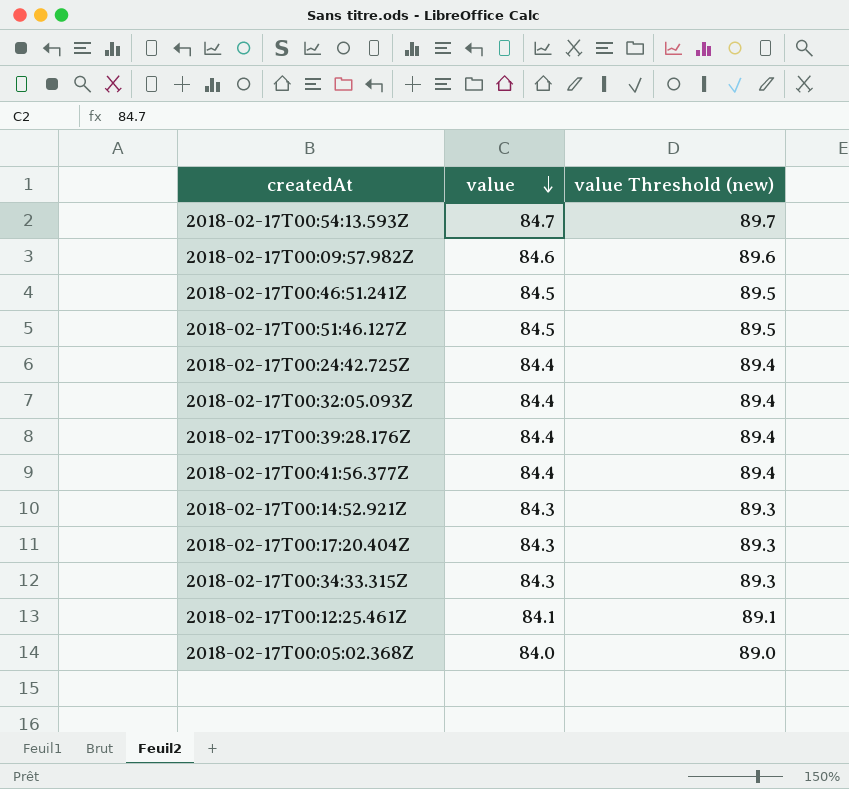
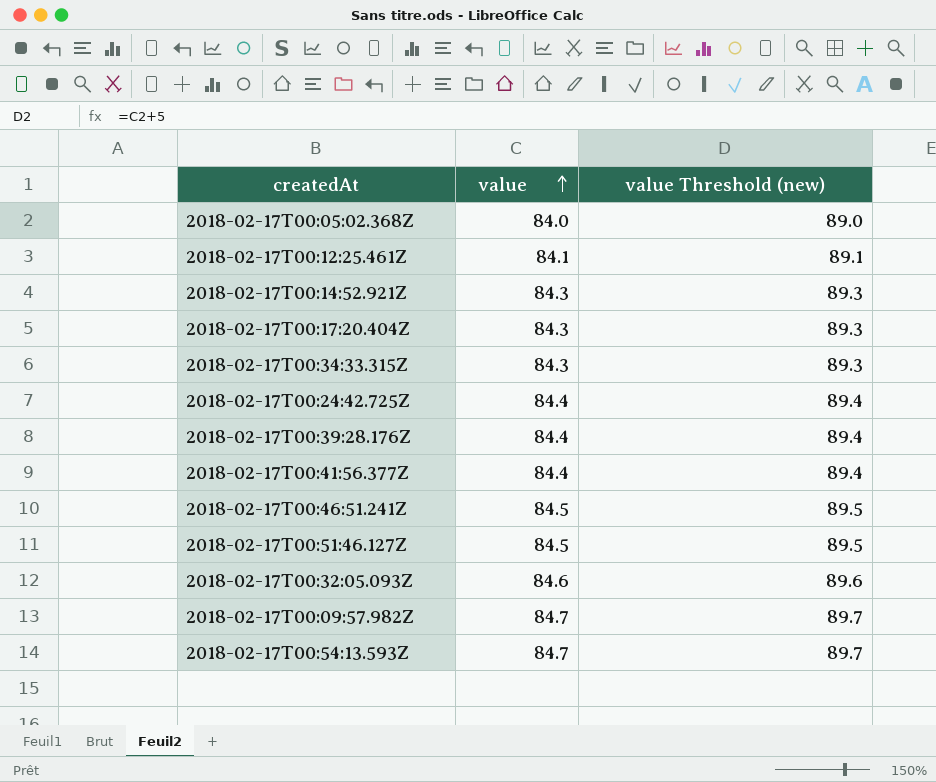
row order: value descending -> value ascending
2018-02-17T00:32:05.093Z | value: 84.4 -> 84.6
2018-02-17T00:32:05.093Z | value Threshold (new): 89.4 -> 89.6
2018-02-17T00:09:57.982Z | value: 84.6 -> 84.7
2018-02-17T00:09:57.982Z | value Threshold (new): 89.6 -> 89.7

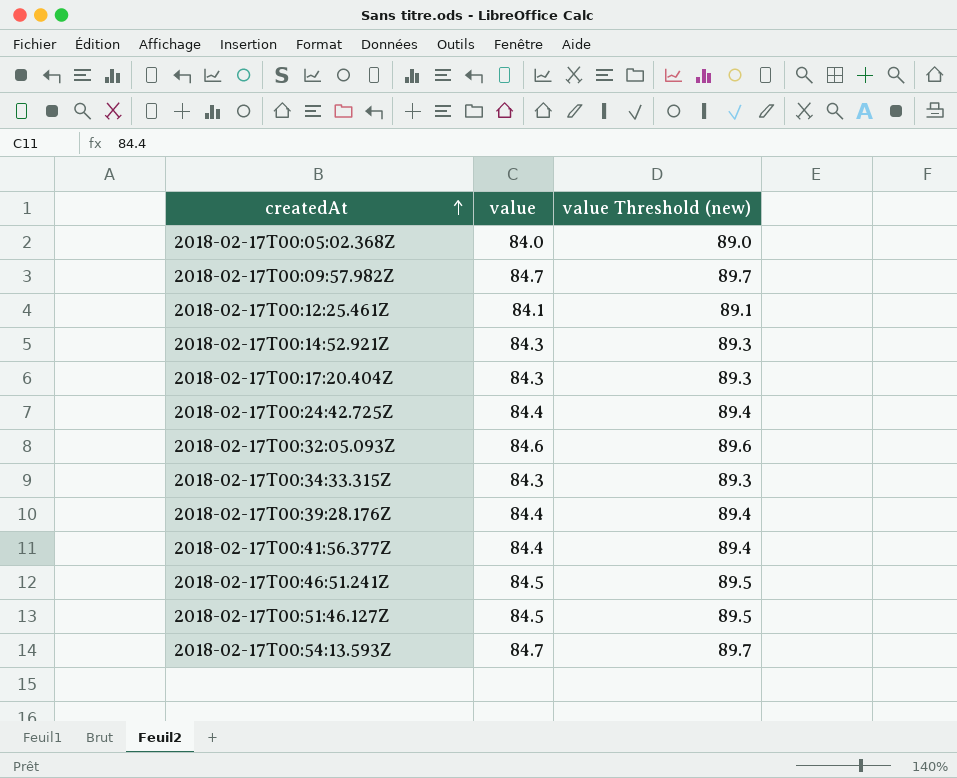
row order: value ascending -> createdAt ascending

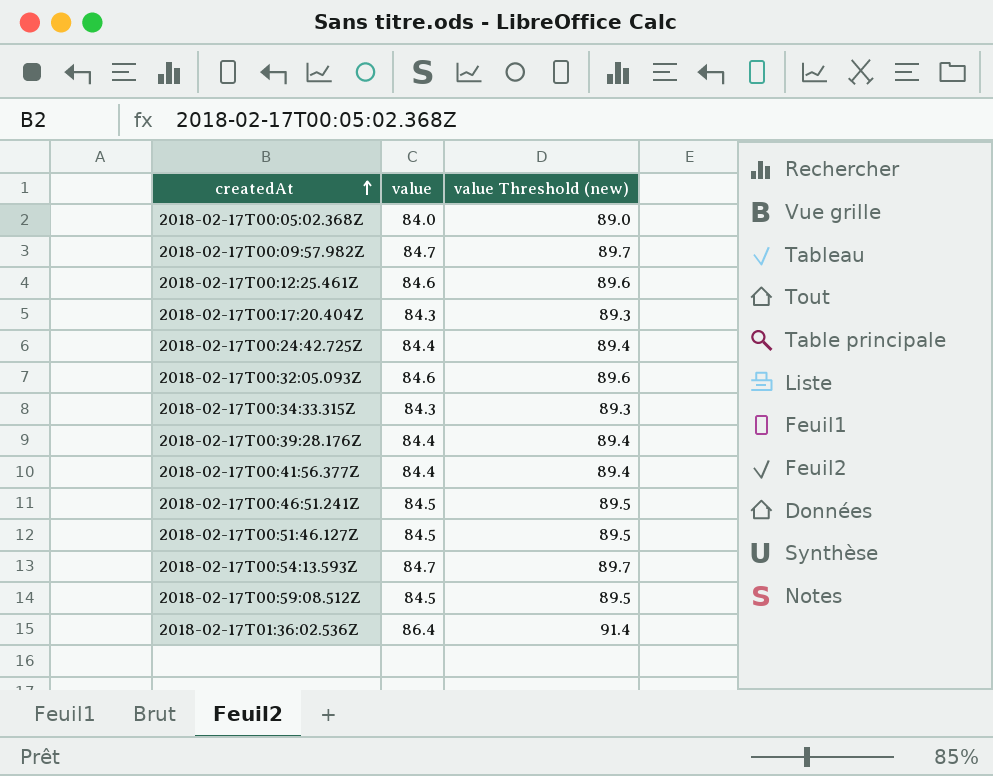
row 2018-02-17T00:14:52.921Z: 84.3 | 89.3 -> none
2018-02-17T00:12:25.461Z | value: 84.1 -> 84.6
2018-02-17T00:12:25.461Z | value Threshold (new): 89.1 -> 89.6
row 2018-02-17T00:59:08.512Z: none -> 84.5 | 89.5
row 2018-02-17T01:36:02.536Z: none -> 86.4 | 91.4

